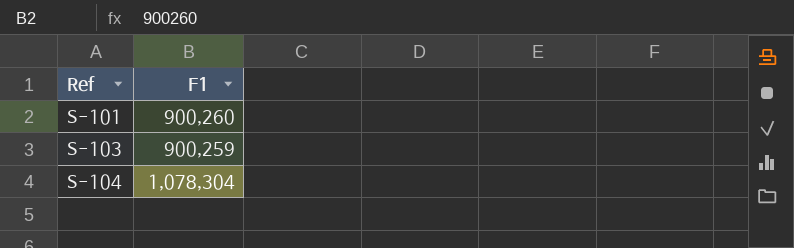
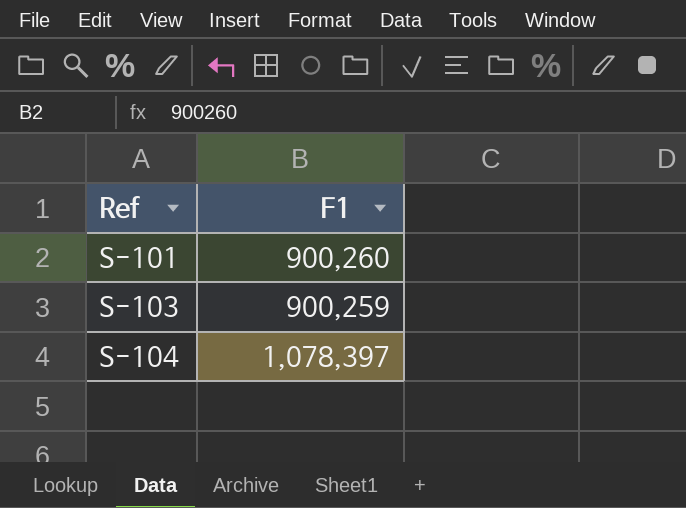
S-104 | F1: 1,078,304 -> 1,078,397

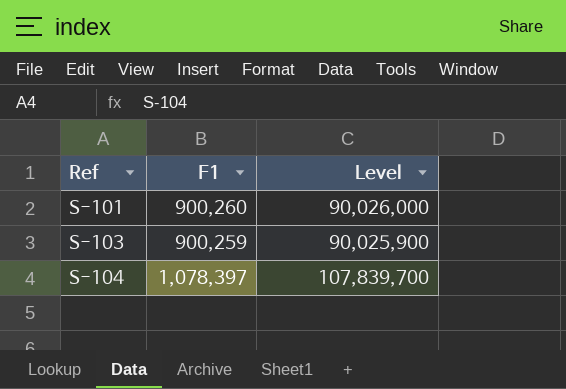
column Level | formula: none -> [F1] * 100

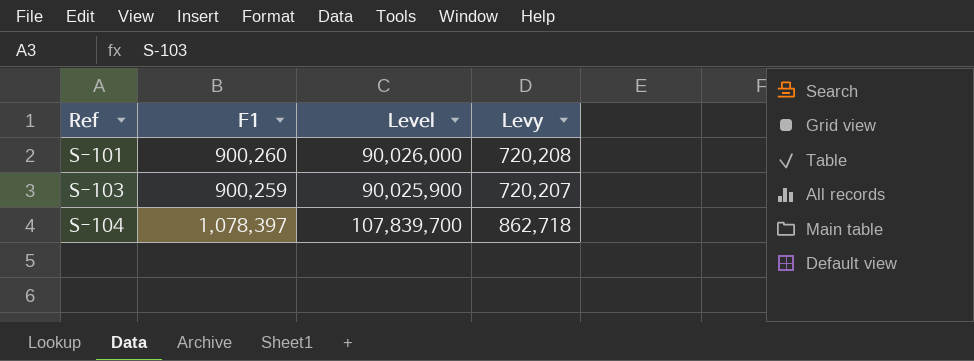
column Levy | formula: none -> [F1] * 0.8

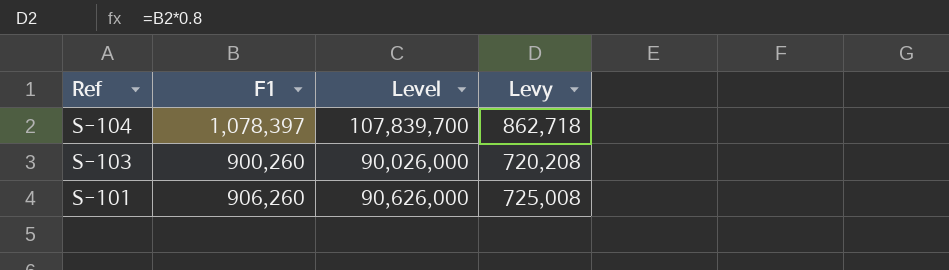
row order: Ref ascending -> Ref descending
S-103 | F1: 900,259 -> 900,260
S-103 | Level: 90,025,900 -> 90,026,000
S-103 | Levy: 720,207 -> 720,208
S-101 | F1: 900,260 -> 906,260
S-101 | Level: 90,026,000 -> 90,626,000
S-101 | Levy: 720,208 -> 725,008

